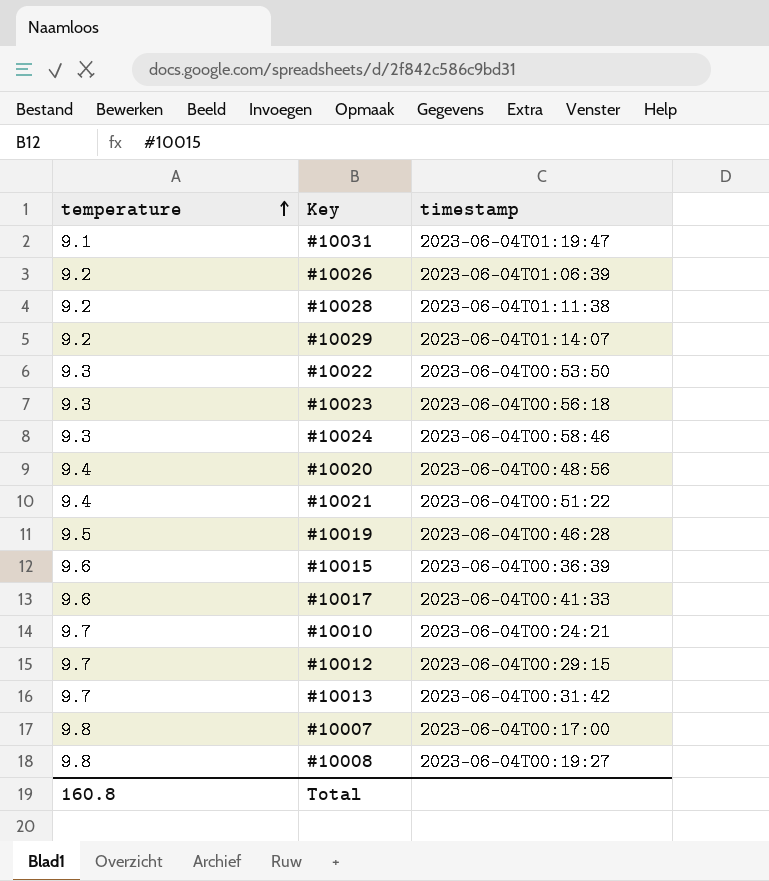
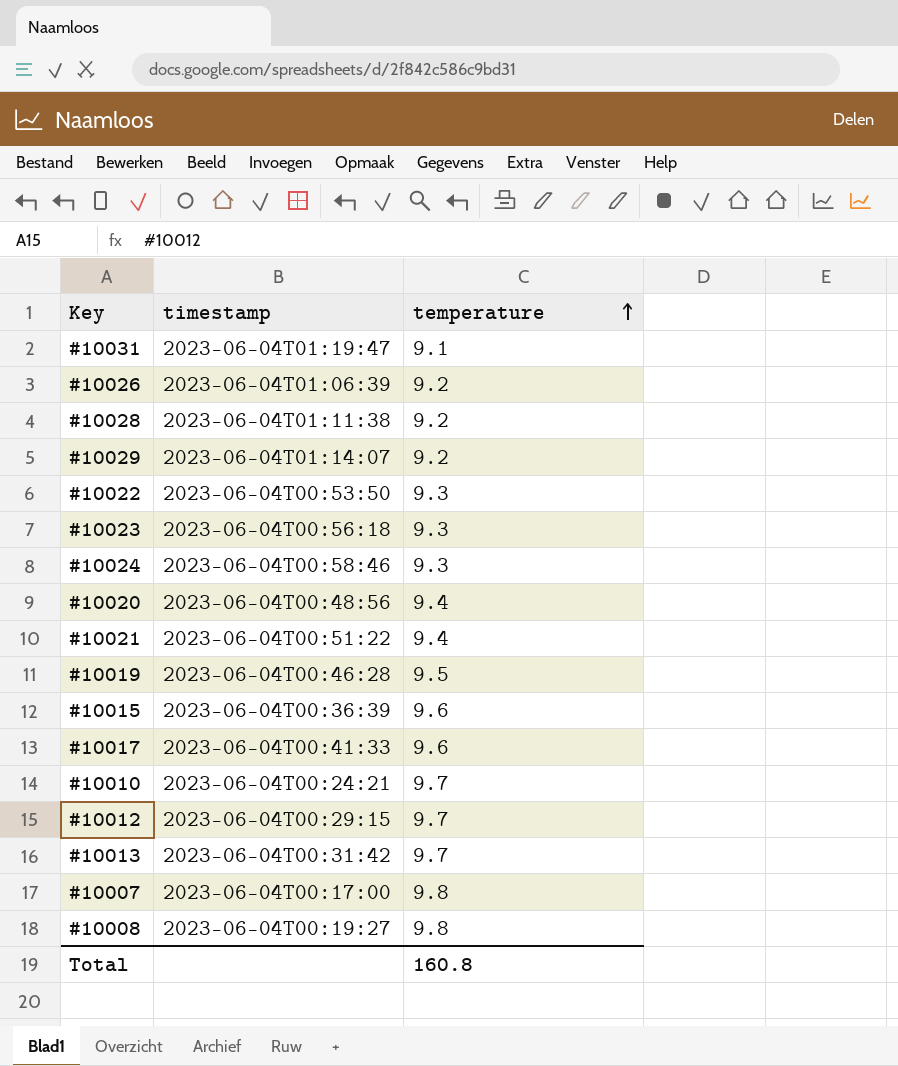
column temperature | position: 1 -> 3

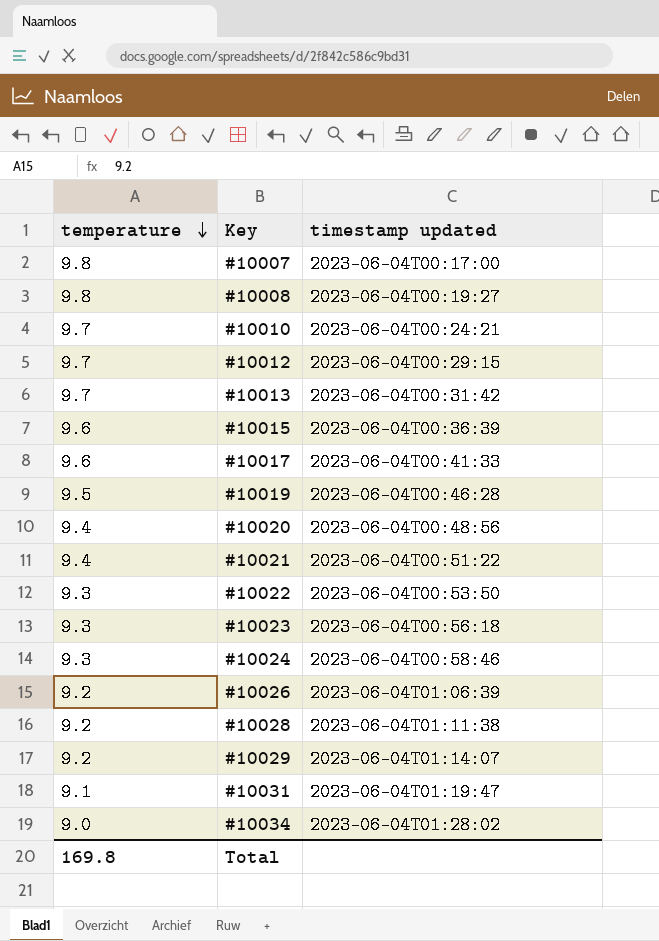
row order: temperature ascending -> temperature descending
column temperature | position: 3 -> 1
column name: timestamp -> timestamp updated
row #10034: none -> 9.0 | 2023-06-04T01:28:02
Total | temperature: 160.8 -> 169.8

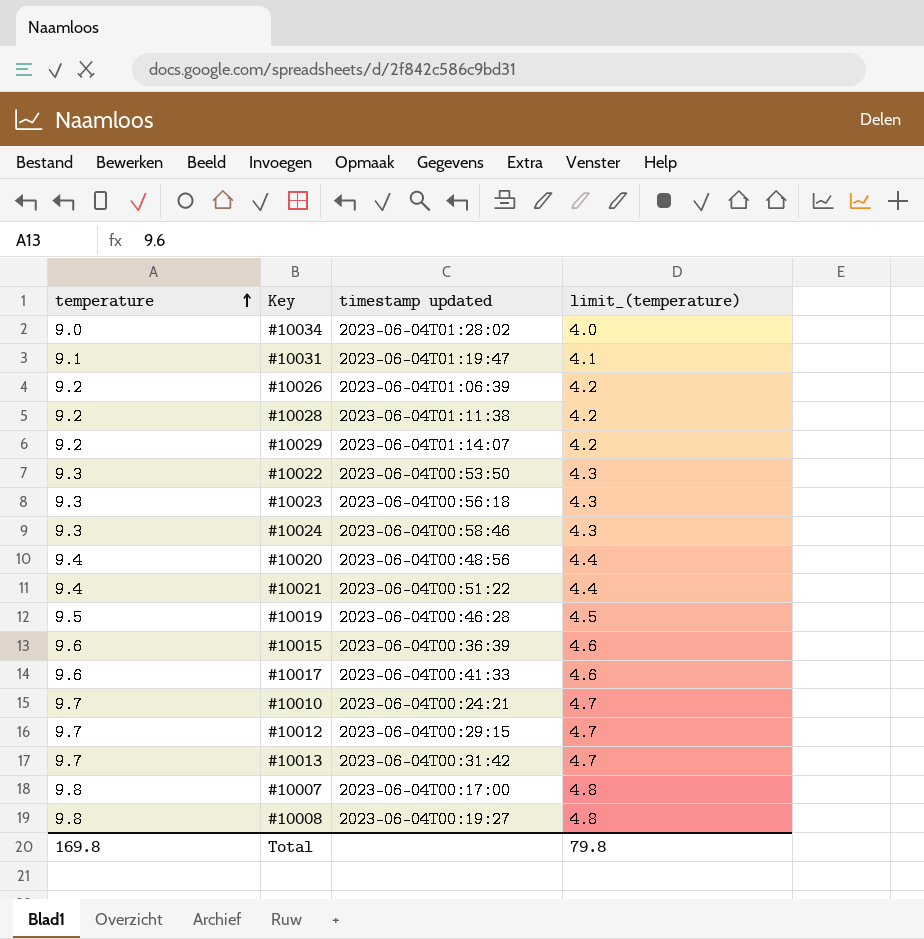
row order: temperature descending -> temperature ascending
column limit_(temperature) | formula: none -> [temperature] - 5

